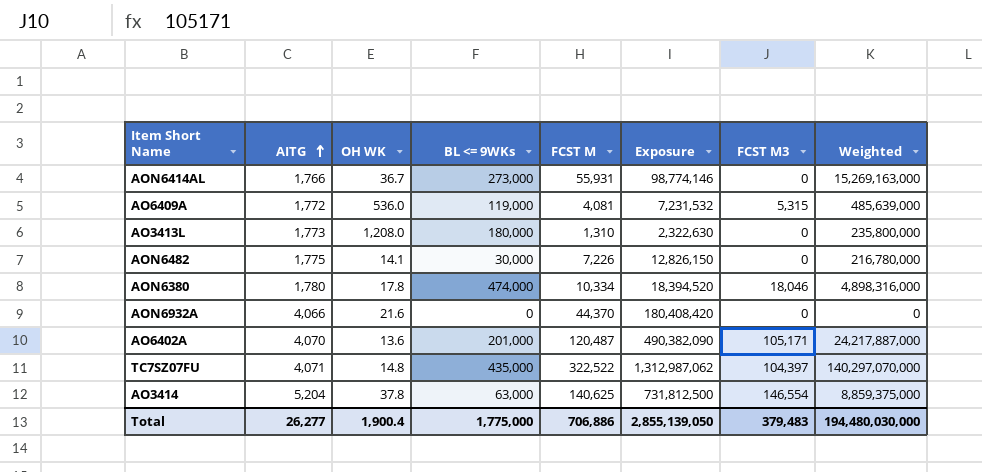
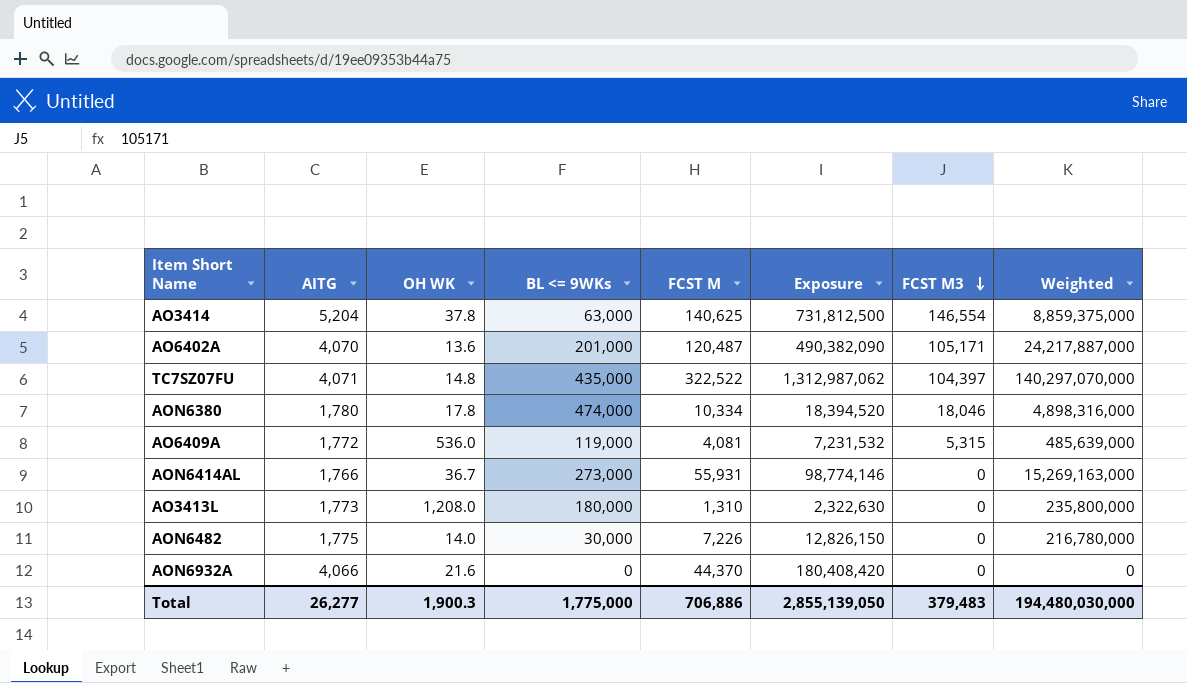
row order: AITG ascending -> FCST M3 descending
AON6482 | OH WK: 14.1 -> 14.0
Total | OH WK: 1,900.4 -> 1,900.3

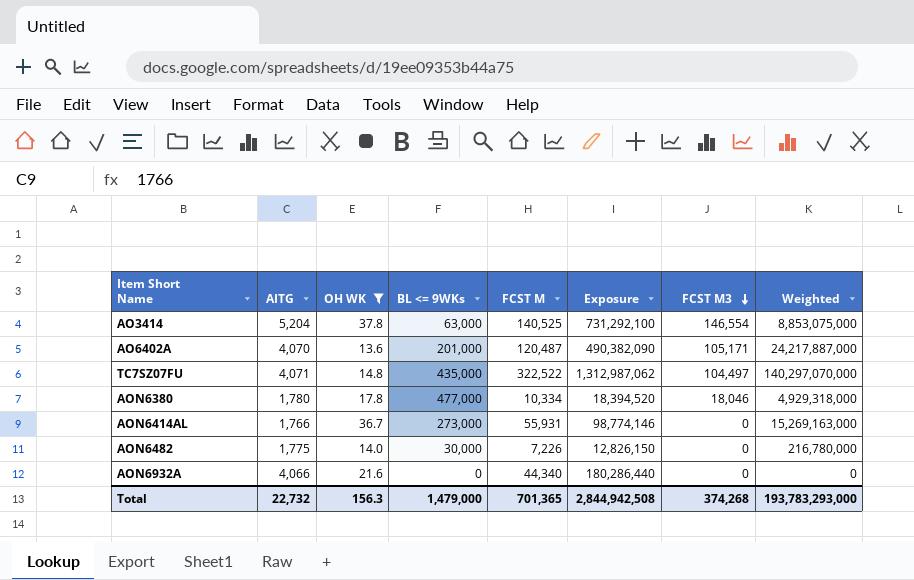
filter: none -> OH WK <= 37.8
AO3414 | FCST M: 140,625 -> 140,525
AO3414 | Exposure: 731,812,500 -> 731,292,100
AO3414 | Weighted: 8,859,375,000 -> 8,853,075,000
TC7SZ07FU | FCST M3: 104,397 -> 104,497
AON6380 | BL <= 9WKs: 474,000 -> 477,000
AON6380 | Weighted: 4,898,316,000 -> 4,929,318,000
AON6932A | FCST M: 44,370 -> 44,340
AON6932A | Exposure: 180,408,420 -> 180,286,440
Total | AITG: 26,277 -> 22,732
Total | OH WK: 1,900.3 -> 156.3
Total | BL <= 9WKs: 1,775,000 -> 1,479,000
Total | FCST M: 706,886 -> 701,365
Total | Exposure: 2,855,139,050 -> 2,844,942,508
Total | FCST M3: 379,483 -> 374,268
Total | Weighted: 194,480,030,000 -> 193,783,293,000

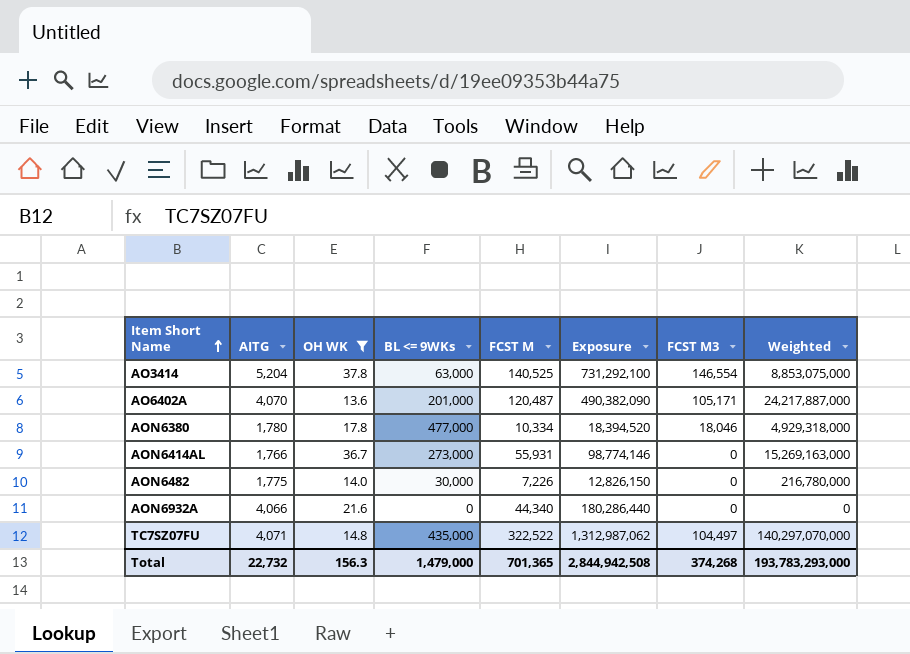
row order: FCST M3 descending -> Item Short Name ascending

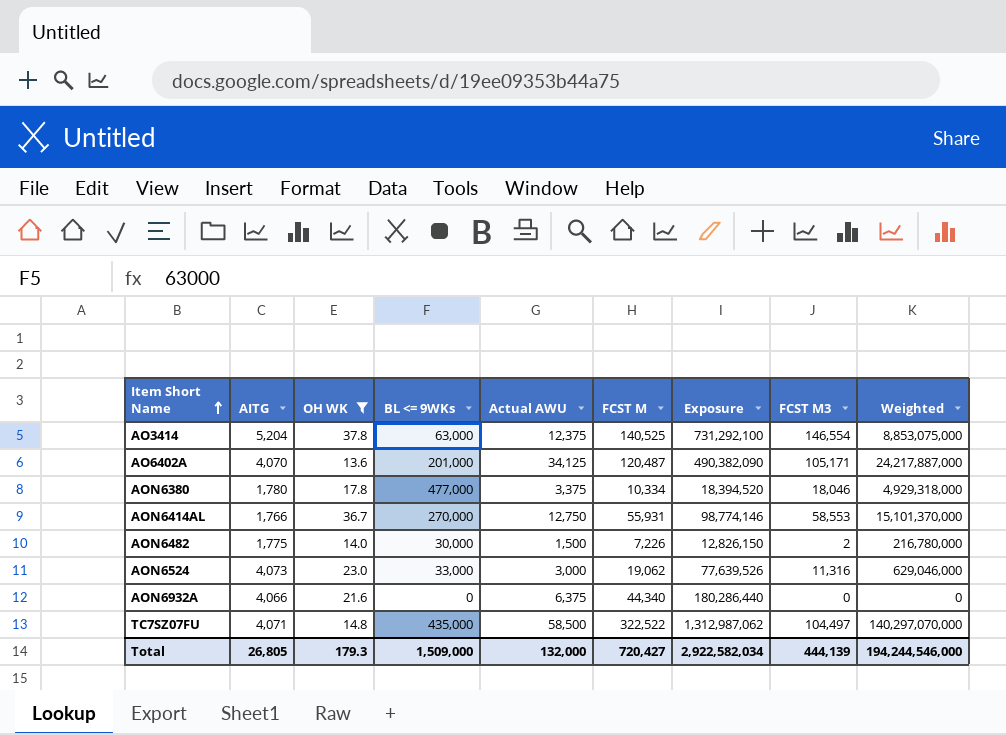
column Actual AWU | position: none -> 5
AON6414AL | BL <= 9WKs: 273,000 -> 270,000
AON6414AL | FCST M3: 0 -> 58,553
AON6414AL | Weighted: 15,269,163,000 -> 15,101,370,000
AON6482 | FCST M3: 0 -> 2
row AON6524: none -> 4,073 | 23.0 | 33,000 | 3,000 | 19,062 | 77,639,526 | 11,316 | 629,046,000
Total | AITG: 22,732 -> 26,805
Total | OH WK: 156.3 -> 179.3
Total | BL <= 9WKs: 1,479,000 -> 1,509,000
Total | FCST M: 701,365 -> 720,427
Total | Exposure: 2,844,942,508 -> 2,922,582,034
Total | FCST M3: 374,268 -> 444,139
Total | Weighted: 193,783,293,000 -> 194,244,546,000

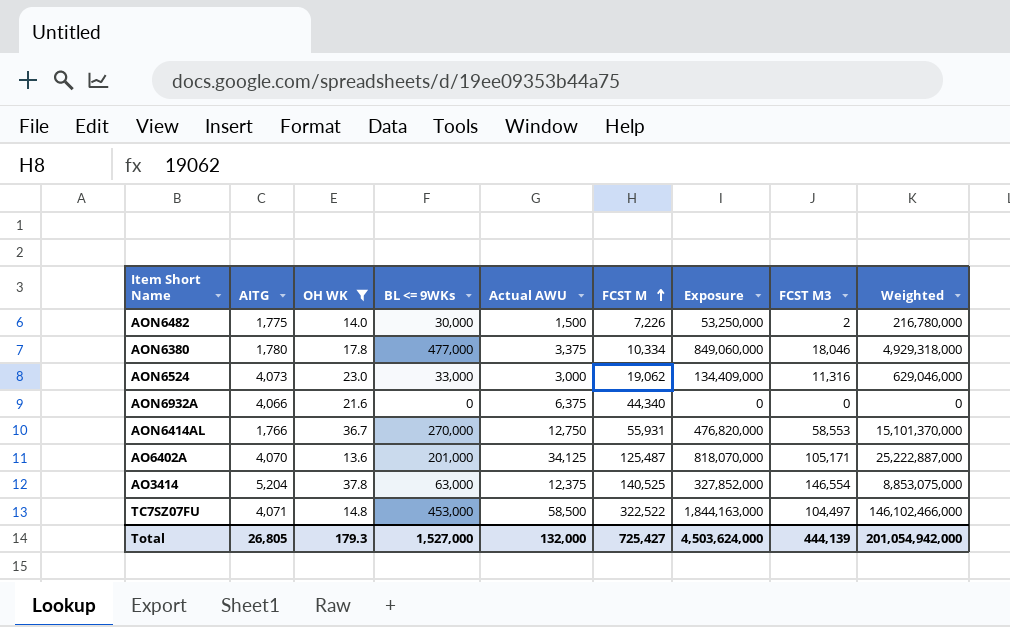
row order: Item Short Name ascending -> FCST M ascending
column Exposure | formula: [AITG] * [FCST M] -> [AITG] * [BL <= 9WKs]
AO6402A | FCST M: 120,487 -> 125,487
AO6402A | Weighted: 24,217,887,000 -> 25,222,887,000
TC7SZ07FU | BL <= 9WKs: 435,000 -> 453,000
TC7SZ07FU | Weighted: 140,297,070,000 -> 146,102,466,000
Total | BL <= 9WKs: 1,509,000 -> 1,527,000
Total | FCST M: 720,427 -> 725,427
Total | Exposure: 2,922,582,034 -> 4,503,624,000
Total | Weighted: 194,244,546,000 -> 201,054,942,000

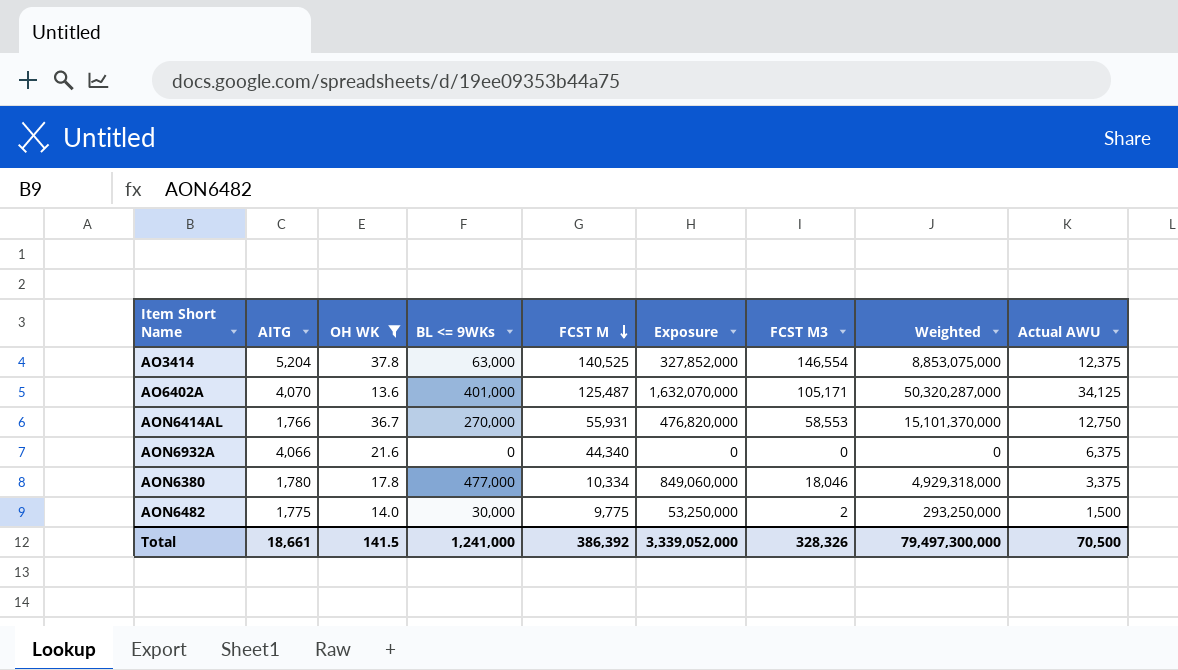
row order: FCST M ascending -> FCST M descending
column Actual AWU | position: 5 -> 9
row AON6524: 4,073 | 23.0 | 33,000 | 3,000 | 19,062 | 134,409,000 | 11,316 | 629,046,000 -> none
row TC7SZ07FU: 4,071 | 14.8 | 453,000 | 58,500 | 322,522 | 1,844,163,000 | 104,497 | 146,102,466,000 -> none
AO6402A | BL <= 9WKs: 201,000 -> 401,000
AO6402A | Exposure: 818,070,000 -> 1,632,070,000
AO6402A | Weighted: 25,222,887,000 -> 50,320,287,000
AON6482 | FCST M: 7,226 -> 9,775
AON6482 | Weighted: 216,780,000 -> 293,250,000
Total | AITG: 26,805 -> 18,661
Total | OH WK: 179.3 -> 141.5
Total | BL <= 9WKs: 1,527,000 -> 1,241,000
Total | FCST M: 725,427 -> 386,392
Total | Exposure: 4,503,624,000 -> 3,339,052,000
Total | FCST M3: 444,139 -> 328,326
Total | Weighted: 201,054,942,000 -> 79,497,300,000
Total | Actual AWU: 132,000 -> 70,500

